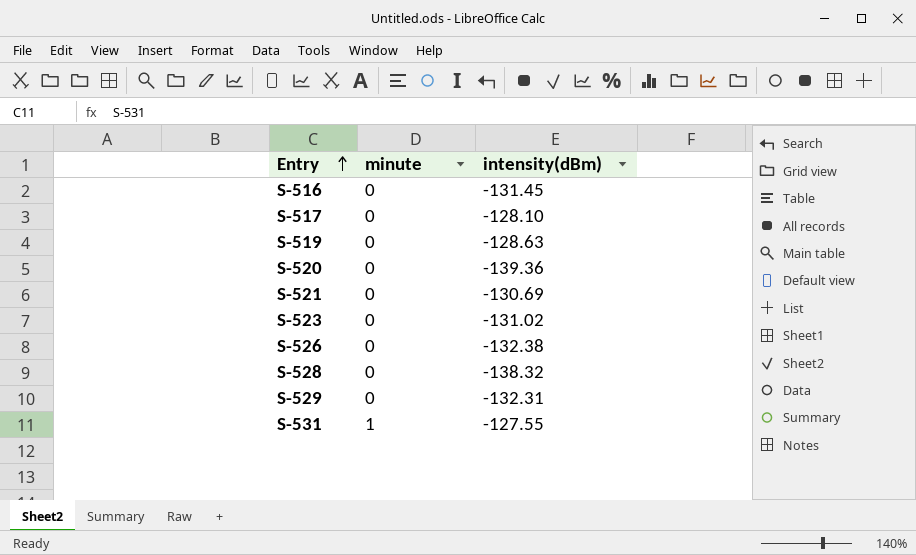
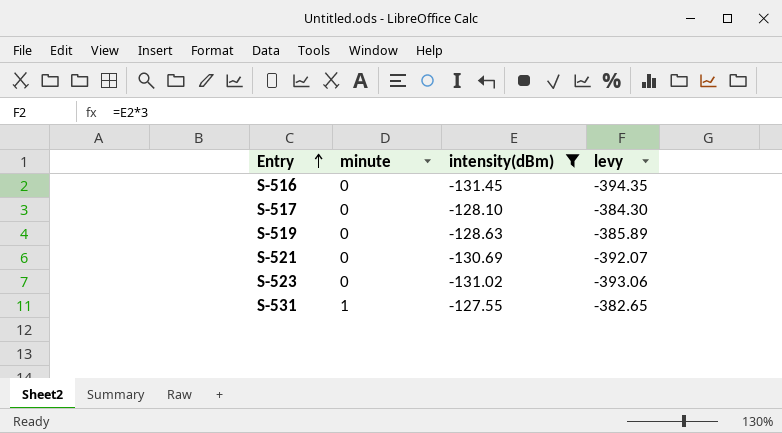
filter: none -> intensity(dBm) >= -131.45
column levy | formula: none -> [intensity(dBm)] * 3

